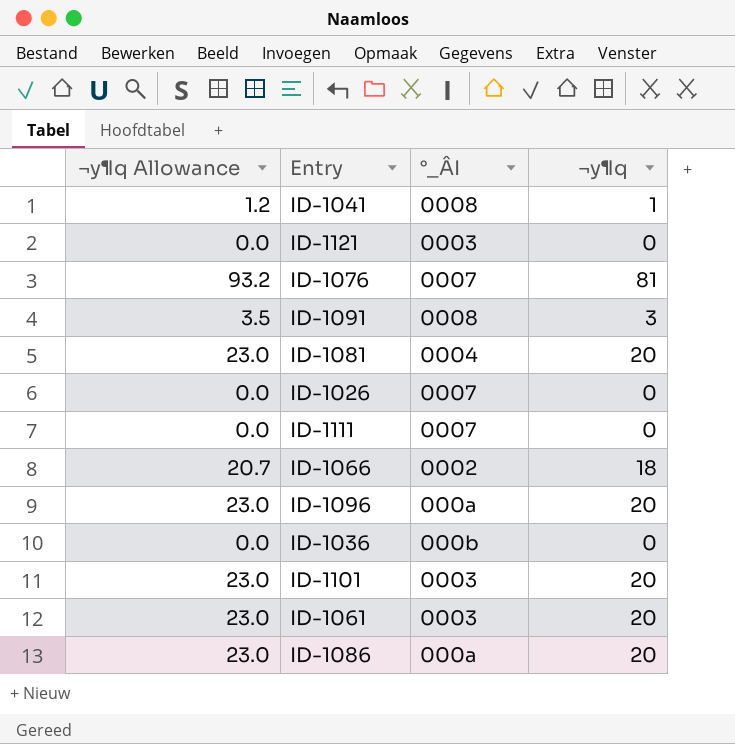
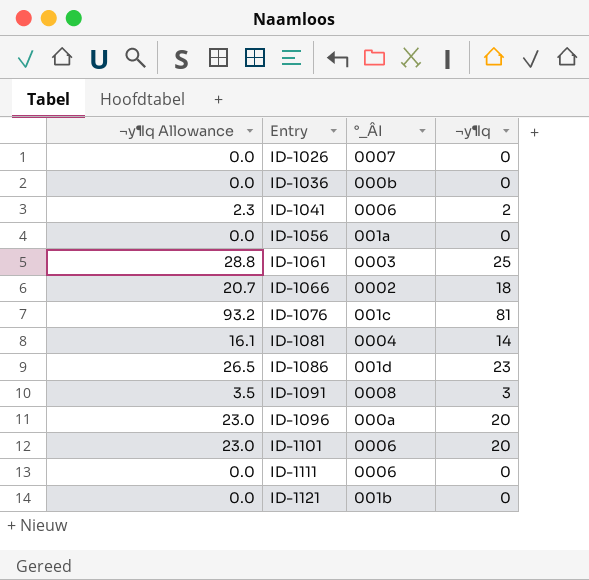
row order: none -> Entry ascending
ID-1041 | ¬y¶q Allowance: 1.2 -> 2.3
ID-1041 | °_ÂI: 0008 -> 0006
ID-1041 | ¬y¶q: 1 -> 2
row ID-1056: none -> 0.0 | 001a | 0
ID-1061 | ¬y¶q Allowance: 23.0 -> 28.8
ID-1061 | ¬y¶q: 20 -> 25
ID-1076 | °_ÂI: 0007 -> 001c
ID-1081 | ¬y¶q Allowance: 23.0 -> 16.1
ID-1081 | ¬y¶q: 20 -> 14
ID-1086 | ¬y¶q Allowance: 23.0 -> 26.5
ID-1086 | °_ÂI: 000a -> 001d
ID-1086 | ¬y¶q: 20 -> 23
ID-1101 | °_ÂI: 0003 -> 0006
ID-1111 | °_ÂI: 0007 -> 0006
ID-1121 | °_ÂI: 0003 -> 001b

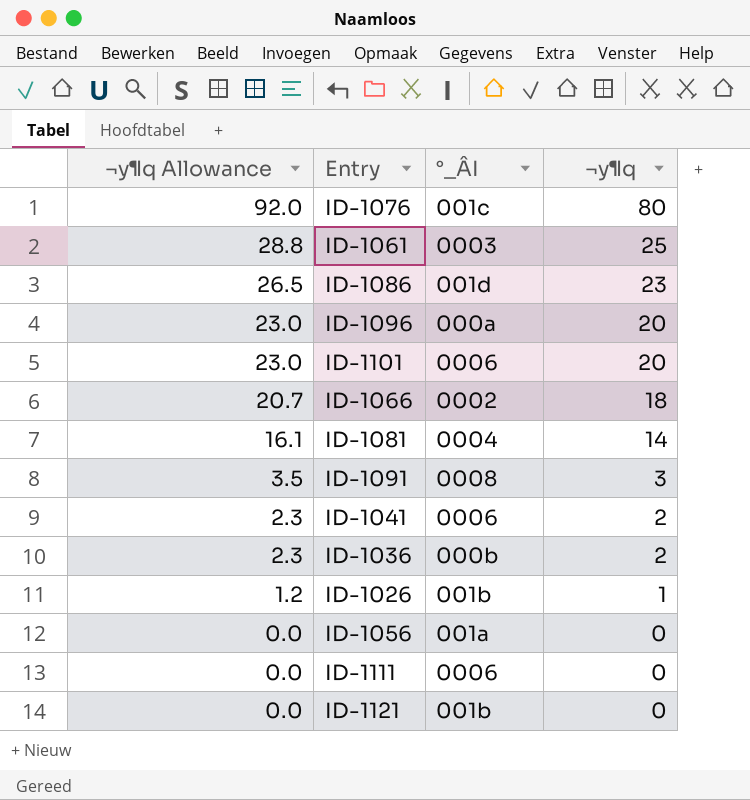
row order: Entry ascending -> ¬y¶q Allowance descending
ID-1076 | ¬y¶q Allowance: 93.2 -> 92.0
ID-1076 | ¬y¶q: 81 -> 80
ID-1036 | ¬y¶q Allowance: 0.0 -> 2.3
ID-1036 | ¬y¶q: 0 -> 2
ID-1026 | ¬y¶q Allowance: 0.0 -> 1.2
ID-1026 | °_ÂI: 0007 -> 001b
ID-1026 | ¬y¶q: 0 -> 1

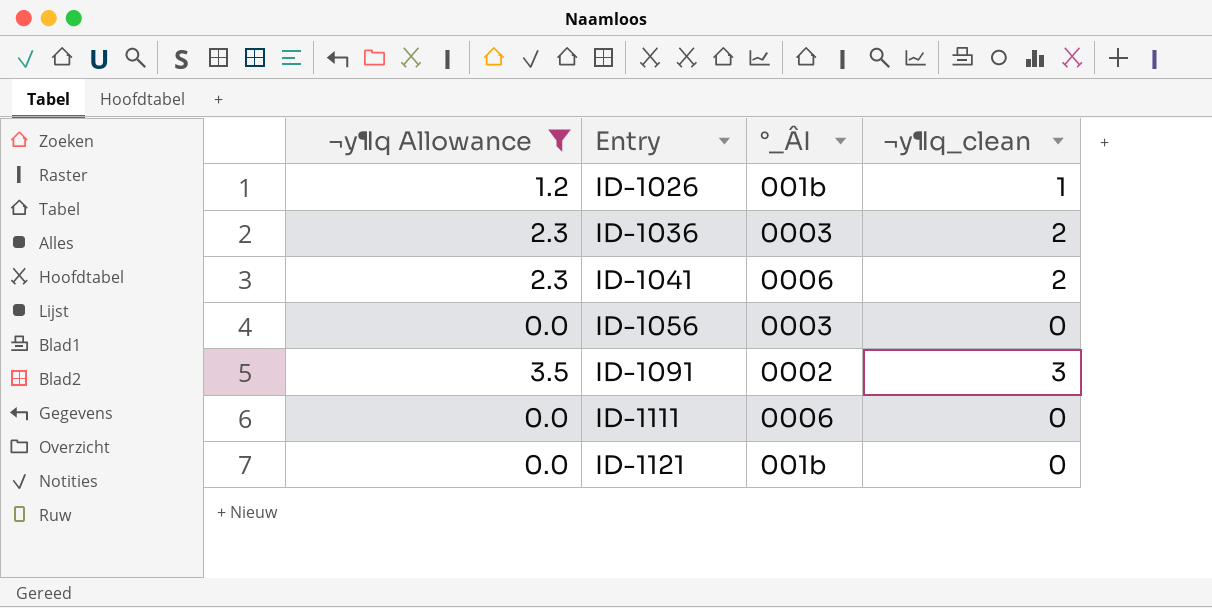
filter: none -> ¬y¶q Allowance <= 3.5
row order: ¬y¶q Allowance descending -> Entry ascending
column name: ¬y¶q -> ¬y¶q_clean
ID-1036 | °_ÂI: 000b -> 0003
ID-1056 | °_ÂI: 001a -> 0003
ID-1091 | °_ÂI: 0008 -> 0002

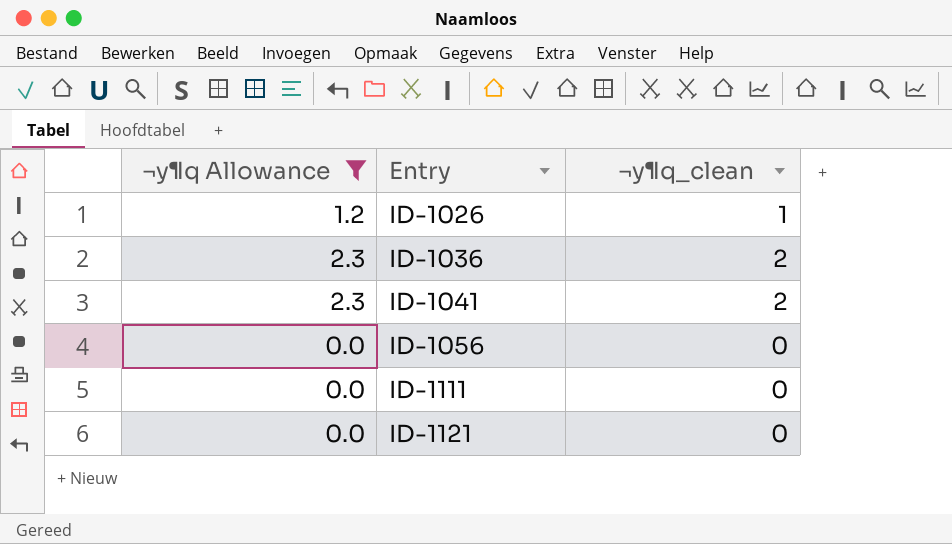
column °_ÂI | position: 3 -> none
row ID-1091: 3.5 | 0002 | 3 -> none

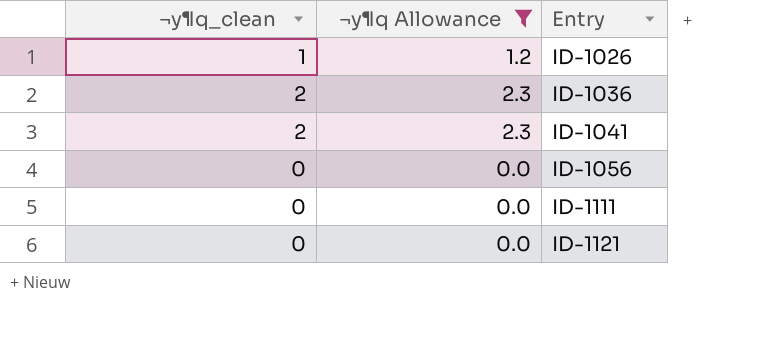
column ¬y¶q_clean | position: 3 -> 1

